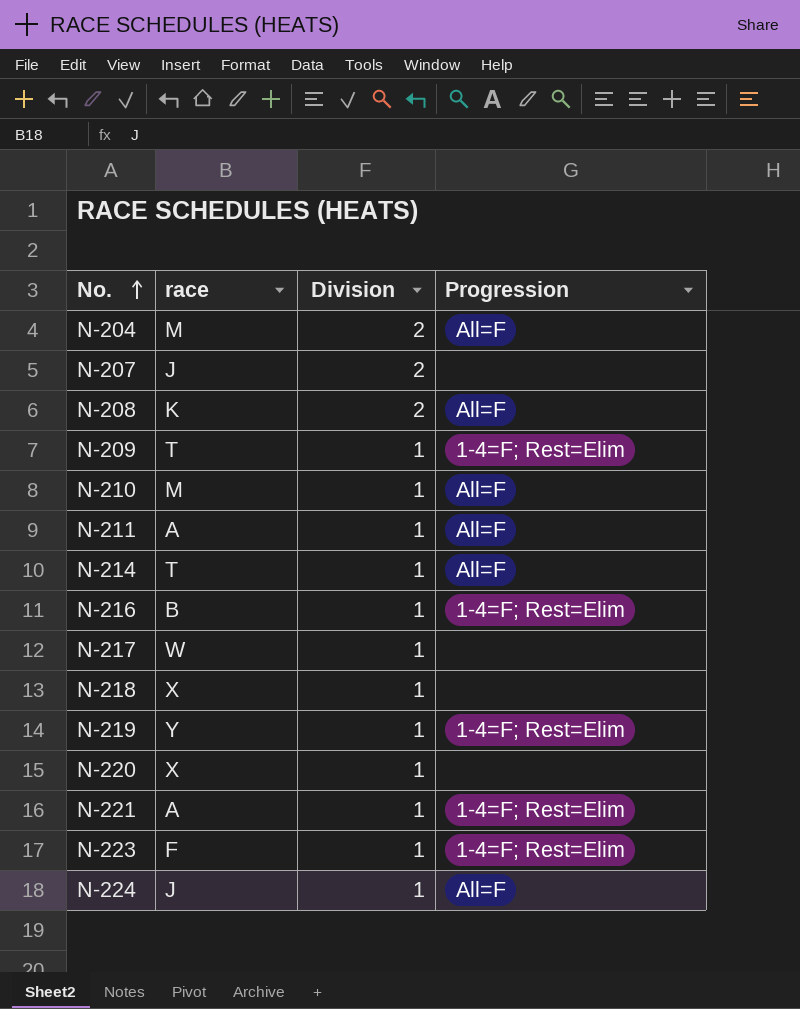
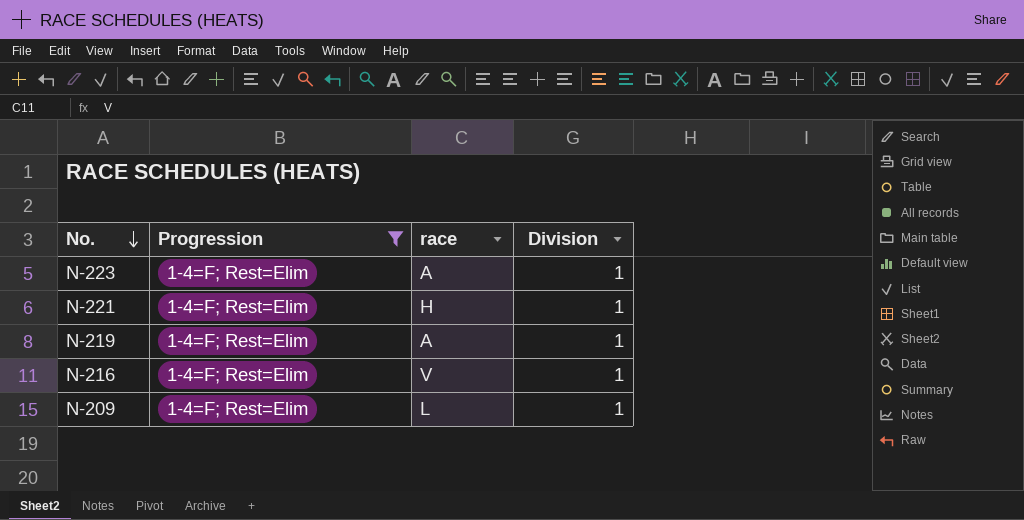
filter: none -> Progression = 1-4=F; Rest=Elim
row order: No. ascending -> No. descending
column Progression | position: 4 -> 2
N-223 | race: F -> A
N-221 | race: A -> H
N-219 | race: Y -> A
N-216 | race: B -> V
N-209 | race: T -> L

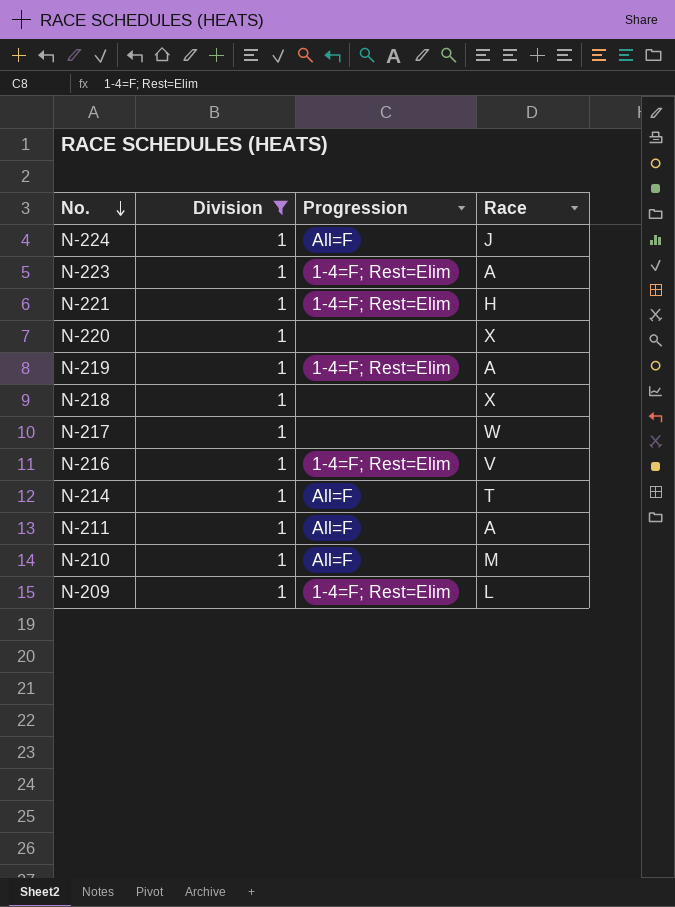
filter: Progression = 1-4=F; Rest=Elim -> Division = 1
column Division | position: 4 -> 2
column name: race -> Race

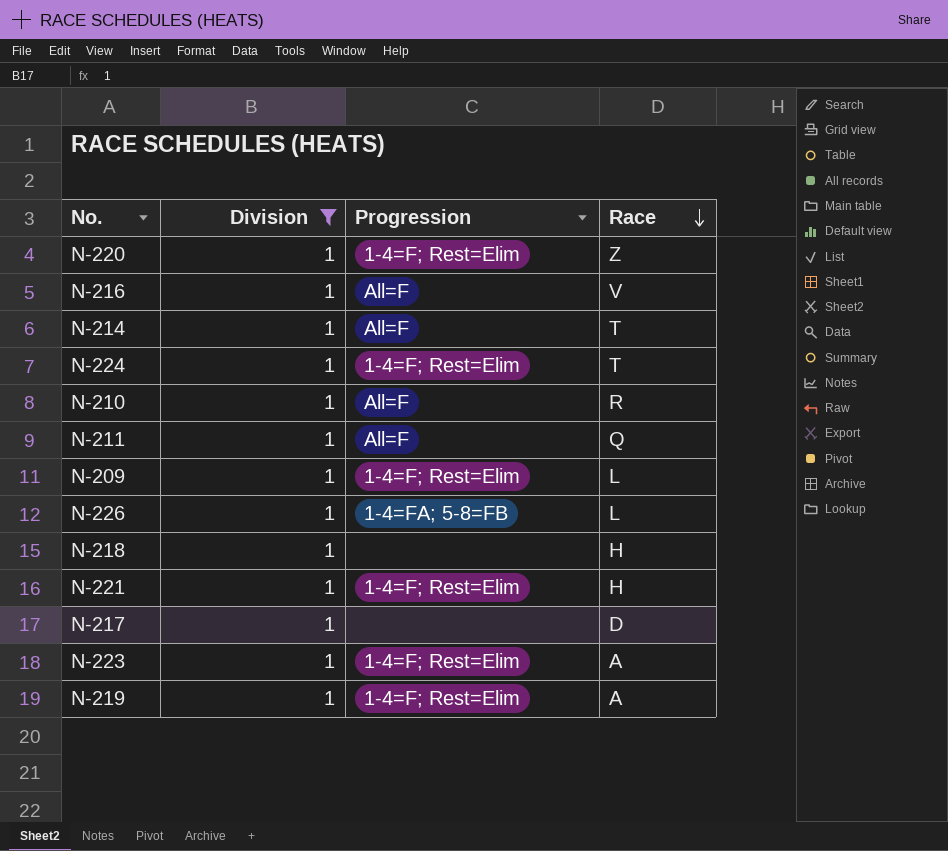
row order: No. descending -> Race descending
N-220 | Progression: none -> 1-4=F; Rest=Elim
N-220 | Race: X -> Z
N-216 | Progression: 1-4=F; Rest=Elim -> All=F
N-224 | Progression: All=F -> 1-4=F; Rest=Elim
N-224 | Race: J -> T
N-210 | Race: M -> R
N-211 | Race: A -> Q
row N-226: none -> 1 | 1-4=FA; 5-8=FB | L
N-218 | Race: X -> H
N-217 | Race: W -> D

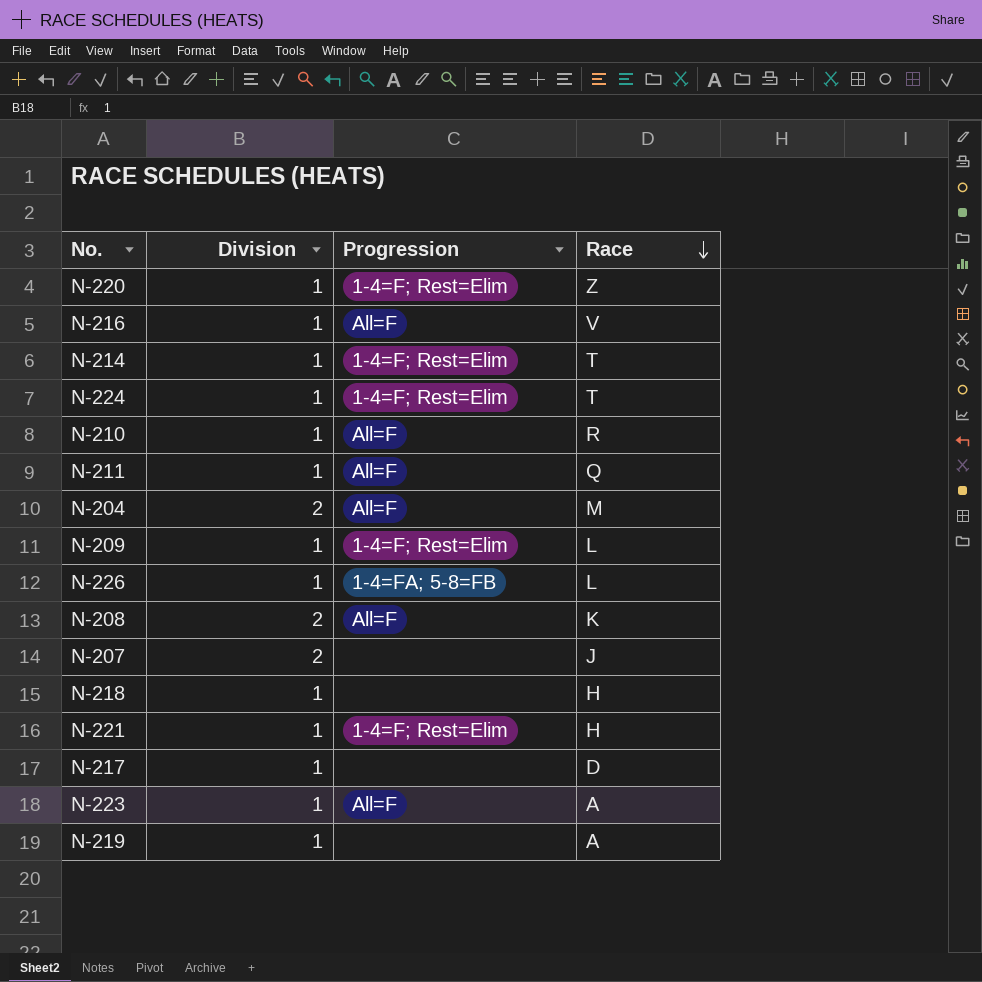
filter: Division = 1 -> none
N-214 | Progression: All=F -> 1-4=F; Rest=Elim
N-223 | Progression: 1-4=F; Rest=Elim -> All=F
N-219 | Progression: 1-4=F; Rest=Elim -> none

